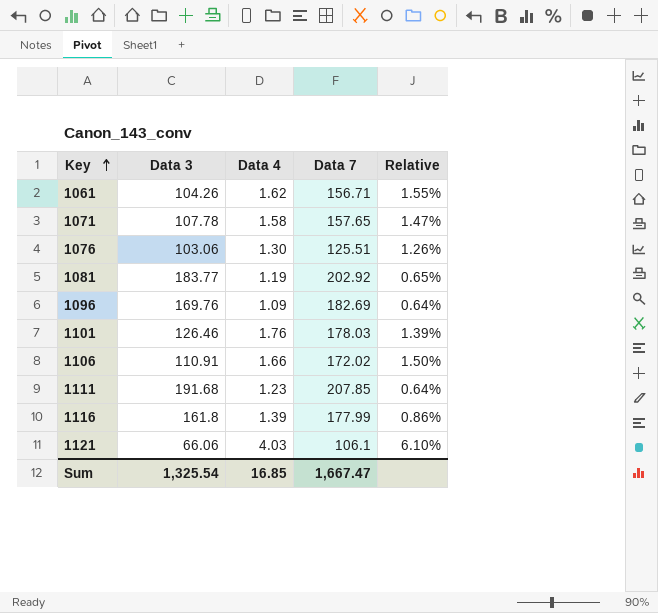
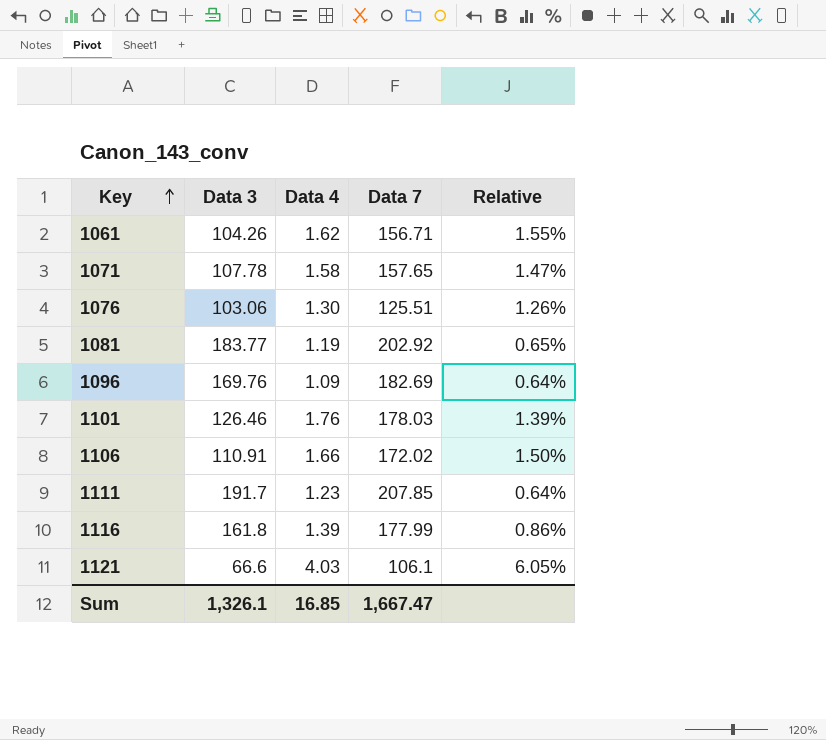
1111 | Data 3: 191.68 -> 191.7
1121 | Data 3: 66.06 -> 66.6
1121 | Relative: 6.10% -> 6.05%
Sum | Data 3: 1,325.54 -> 1,326.1

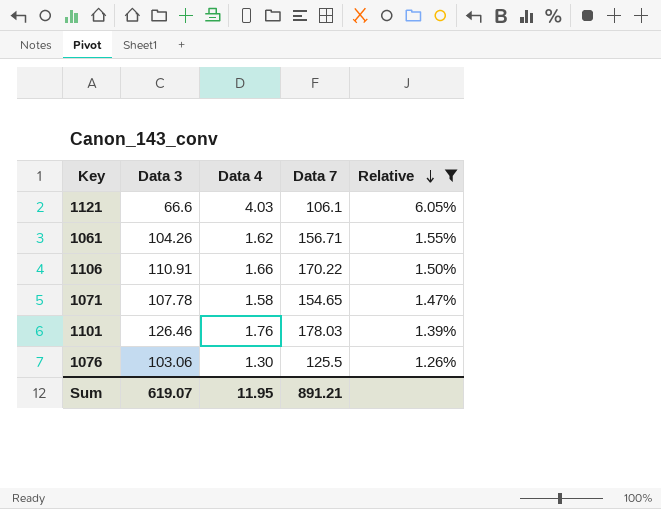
filter: none -> Relative >= 1.26%
row order: Key ascending -> Relative descending
1106 | Data 7: 172.02 -> 170.22
1071 | Data 7: 157.65 -> 154.65
1076 | Data 7: 125.51 -> 125.5
Sum | Data 3: 1,326.1 -> 619.07
Sum | Data 4: 16.85 -> 11.95
Sum | Data 7: 1,667.47 -> 891.21

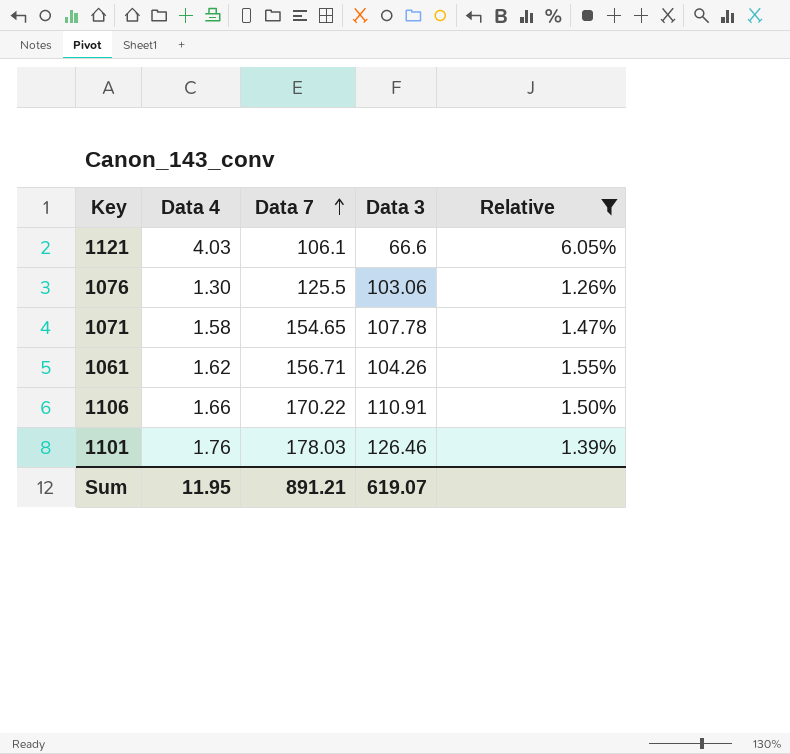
row order: Relative descending -> Data 7 ascending
column Data 3 | position: 2 -> 4

